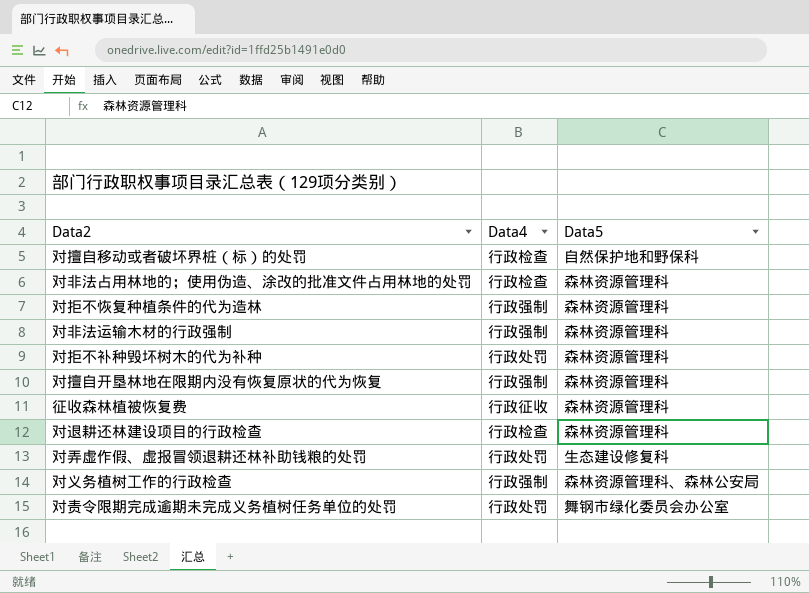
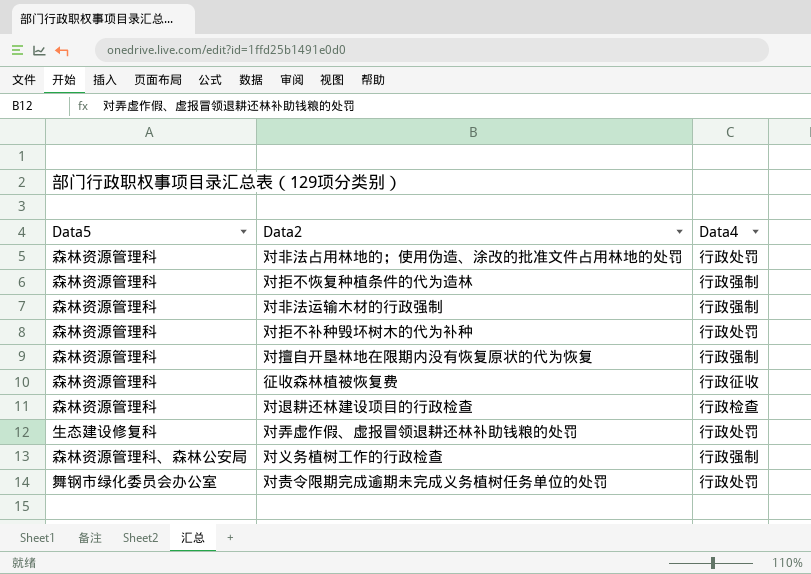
column Data5 | position: 3 -> 1
row 对擅自移动或者破坏界桩（标）的处罚: 行政检查 | 自然保护地和野保科 -> none
对非法占用林地的；使用伪造、涂改的批准文件占用林地的处罚 | Data4: 行政检查 -> 行政处罚

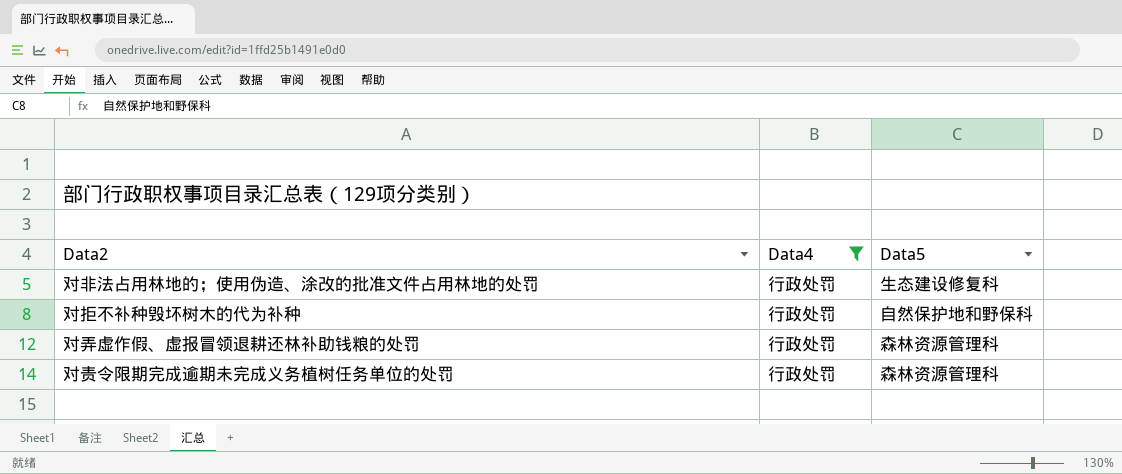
filter: none -> Data4 = 行政处罚
column Data5 | position: 1 -> 3
对非法占用林地的；使用伪造、涂改的批准文件占用林地的处罚 | Data5: 森林资源管理科 -> 生态建设修复科
对拒不补种毁坏树木的代为补种 | Data5: 森林资源管理科 -> 自然保护地和野保科
对弄虚作假、虚报冒领退耕还林补助钱粮的处罚 | Data5: 生态建设修复科 -> 森林资源管理科
对责令限期完成逾期未完成义务植树任务单位的处罚 | Data5: 舞钢市绿化委员会办公室 -> 森林资源管理科

